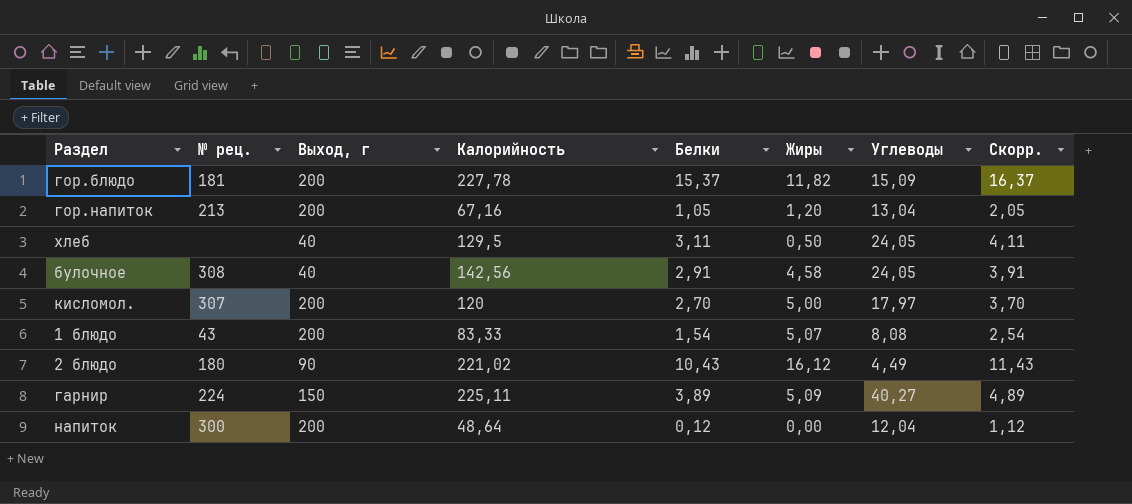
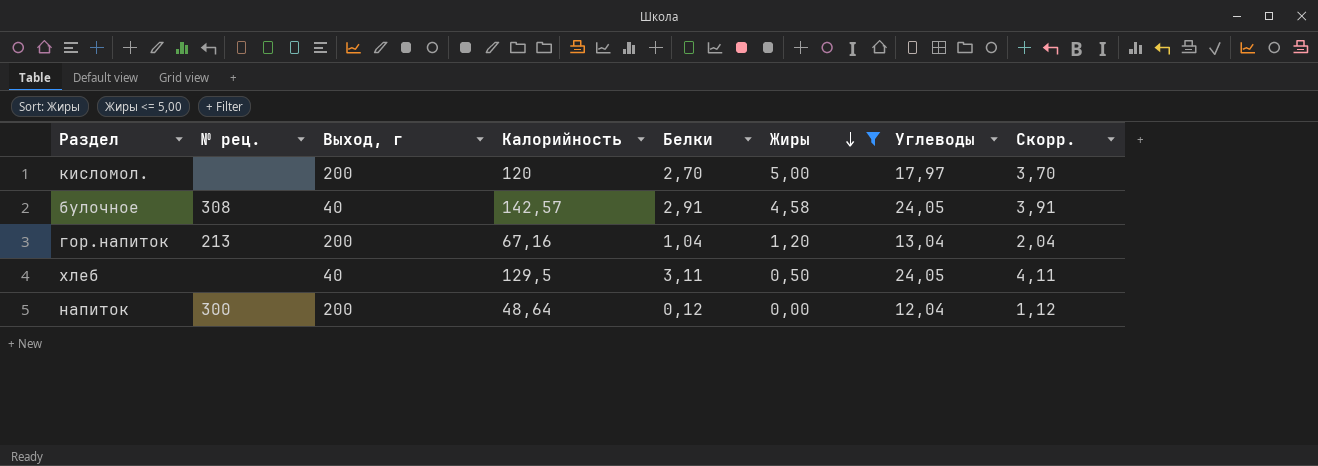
filter: none -> Жиры <= 5,00
row order: none -> Жиры descending
кисломол. | № рец.: 307 -> none
булочное | Калорийность: 142,56 -> 142,57
гор.напиток | Белки: 1,05 -> 1,04
гор.напиток | Скорр.: 2,05 -> 2,04

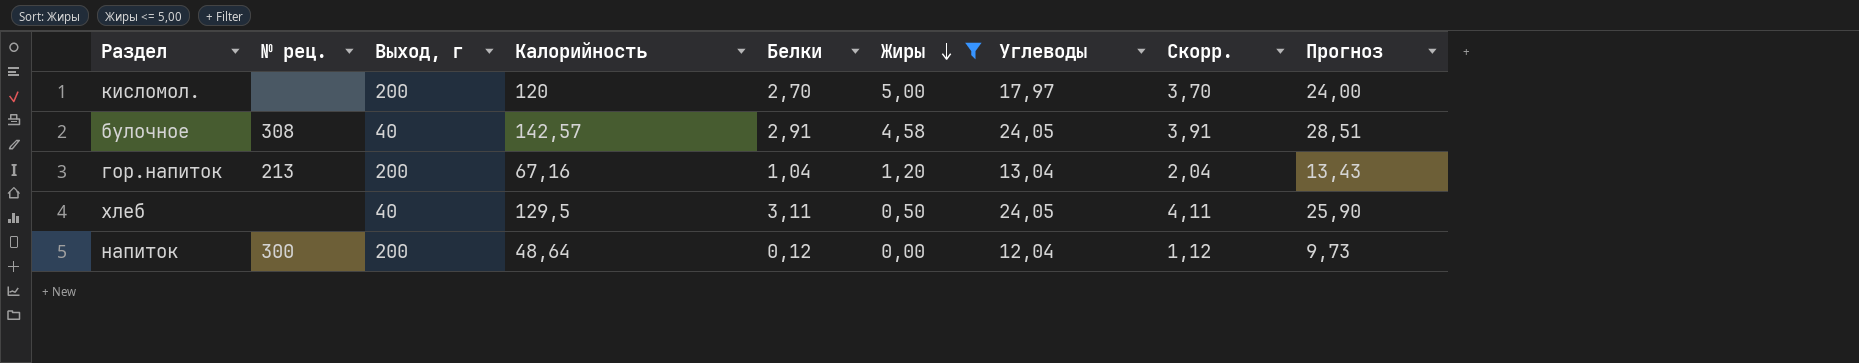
column Прогноз | formula: none -> [Калорийность] * 0,2

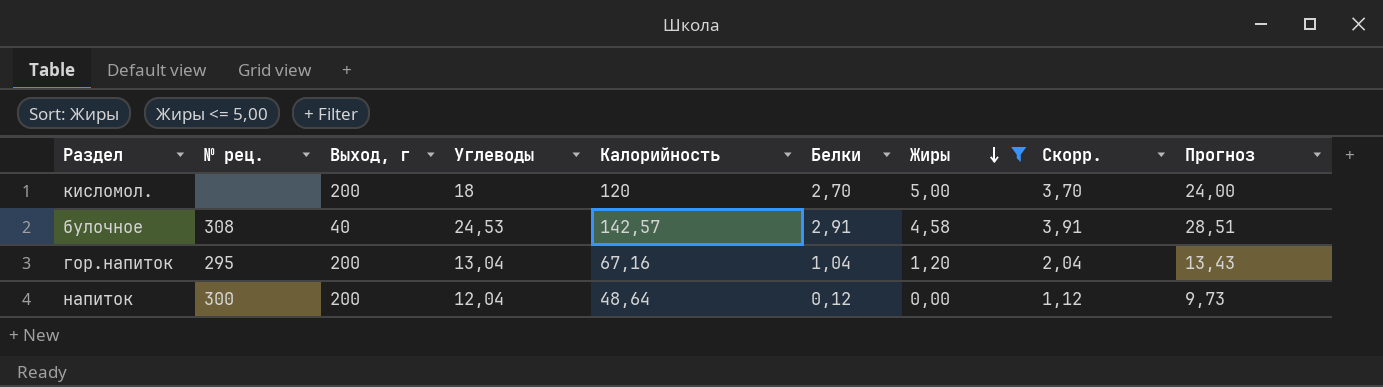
column Углеводы | position: 7 -> 4
row хлеб: none | 40 | 129,5 | 3,11 | 0,50 | 24,05 | 4,11 | 25,90 -> none
кисломол. | Углеводы: 17,97 -> 18
булочное | Углеводы: 24,05 -> 24,53
гор.напиток | № рец.: 213 -> 295

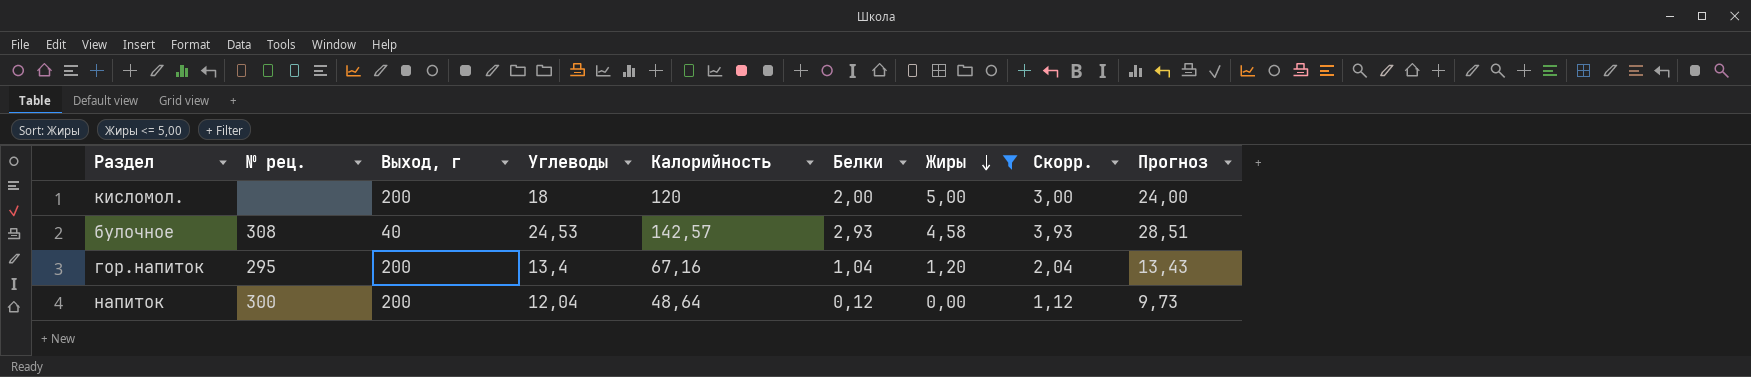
кисломол. | Белки: 2,70 -> 2,00
кисломол. | Скорр.: 3,70 -> 3,00
булочное | Белки: 2,91 -> 2,93
булочное | Скорр.: 3,91 -> 3,93
гор.напиток | Углеводы: 13,04 -> 13,4

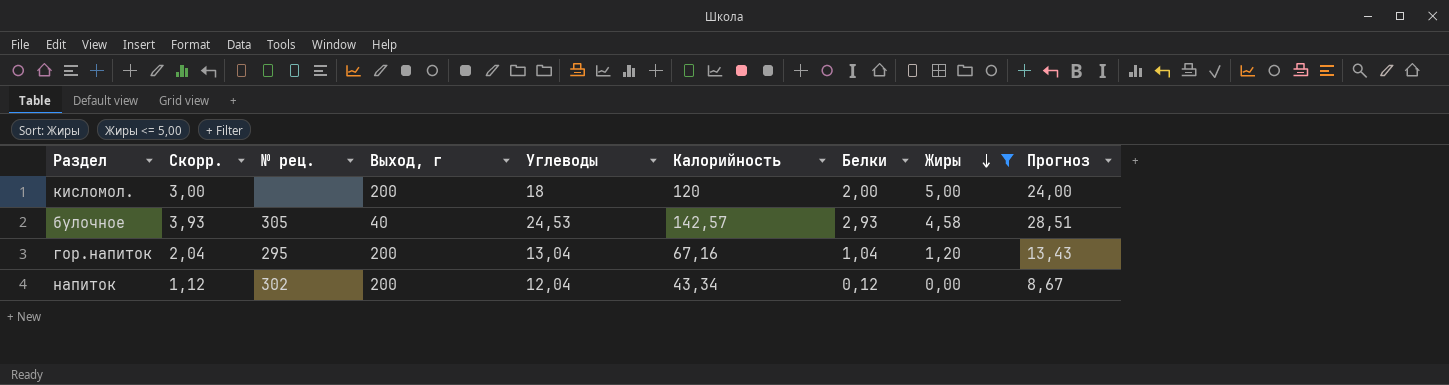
column Скорр. | position: 8 -> 2
булочное | № рец.: 308 -> 305
гор.напиток | Углеводы: 13,4 -> 13,04
напиток | № рец.: 300 -> 302
напиток | Калорийность: 48,64 -> 43,34
напиток | Прогноз: 9,73 -> 8,67

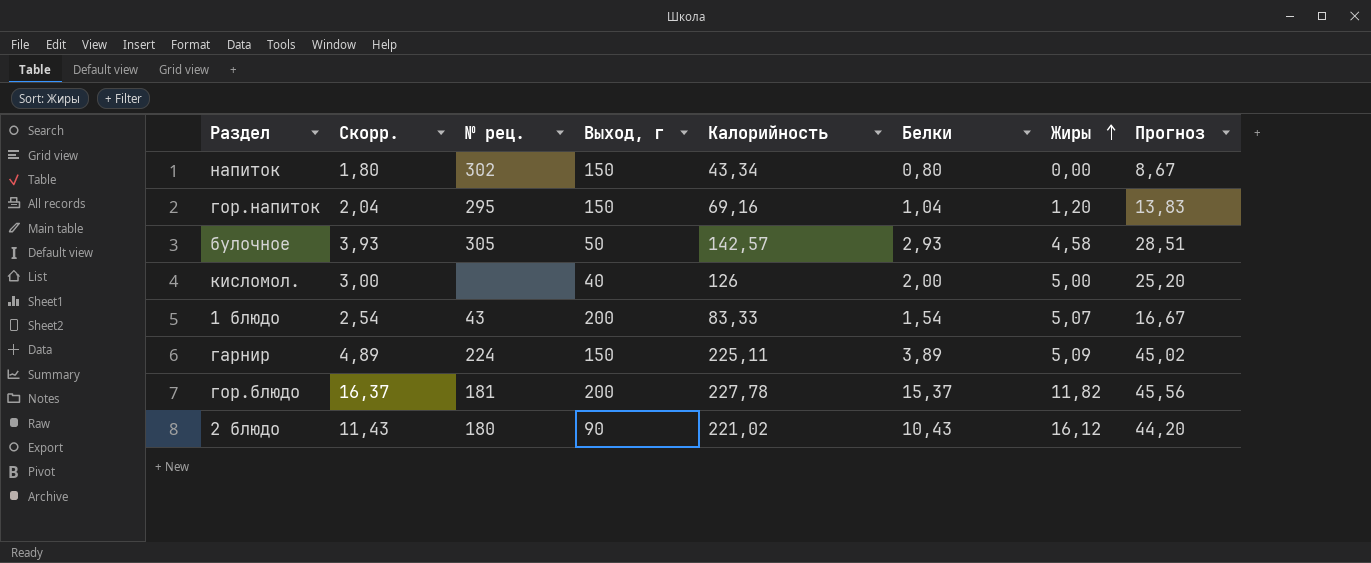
filter: Жиры <= 5,00 -> none
row order: Жиры descending -> Жиры ascending
column Углеводы | position: 5 -> none
напиток | Скорр.: 1,12 -> 1,80
напиток | Выход, г: 200 -> 150
напиток | Белки: 0,12 -> 0,80
гор.напиток | Выход, г: 200 -> 150
гор.напиток | Калорийность: 67,16 -> 69,16
гор.напиток | Прогноз: 13,43 -> 13,83
булочное | Выход, г: 40 -> 50
кисломол. | Выход, г: 200 -> 40
кисломол. | Калорийность: 120 -> 126
кисломол. | Прогноз: 24,00 -> 25,20

